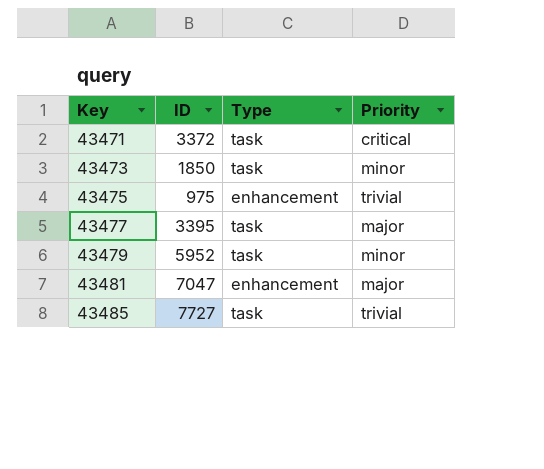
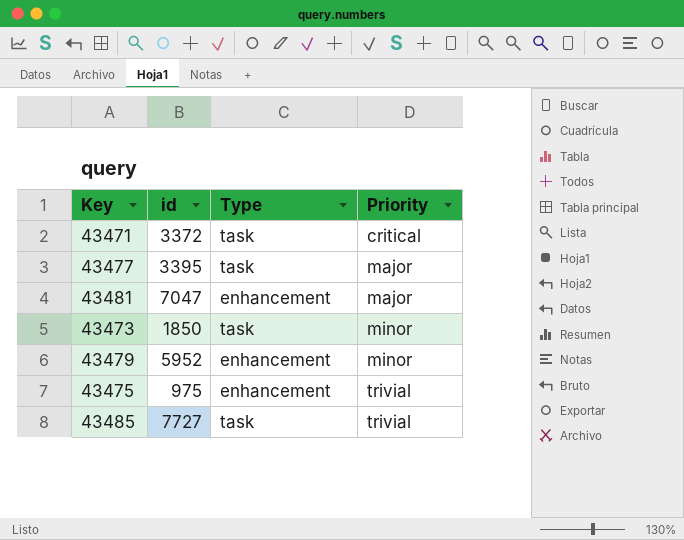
row order: Key ascending -> Priority ascending
column name: ID -> id
43479 | Type: task -> enhancement

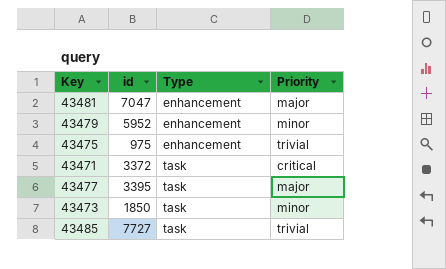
row order: Priority ascending -> Type ascending

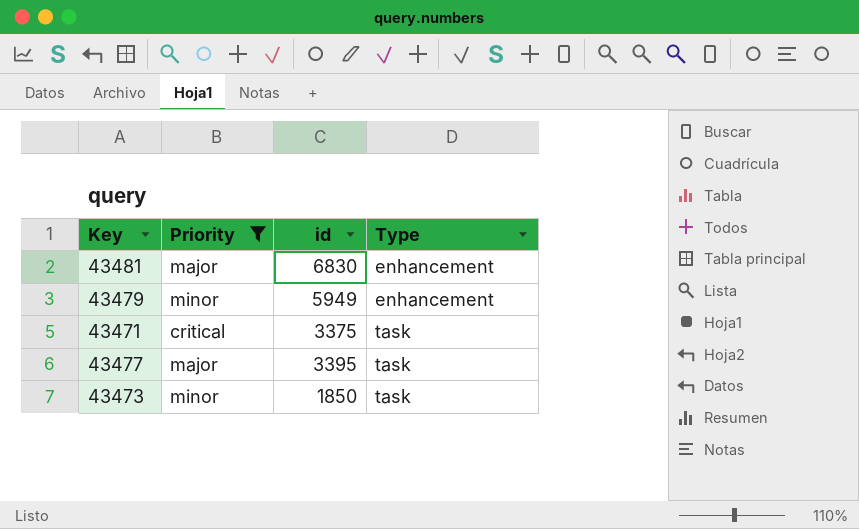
filter: none -> Priority != trivial
column Priority | position: 4 -> 2
43481 | id: 7047 -> 6830
43479 | id: 5952 -> 5949
43471 | id: 3372 -> 3375

